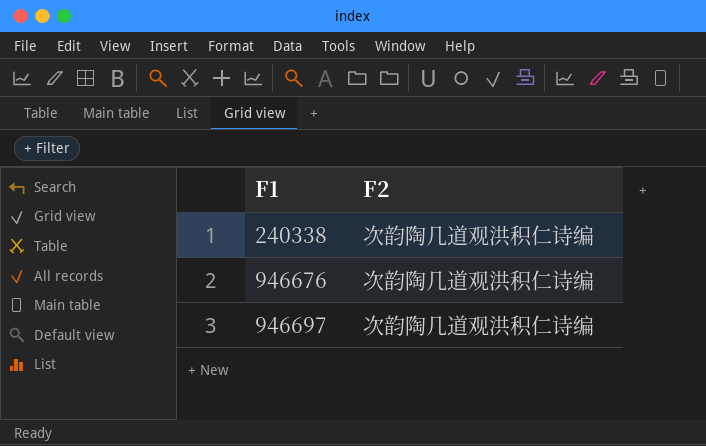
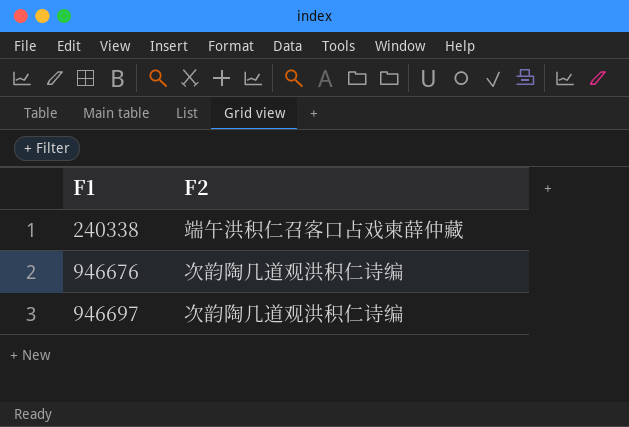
240338 | F2: 次韵陶几道观洪积仁诗编 -> 端午洪积仁召客口占戏柬薛仲藏

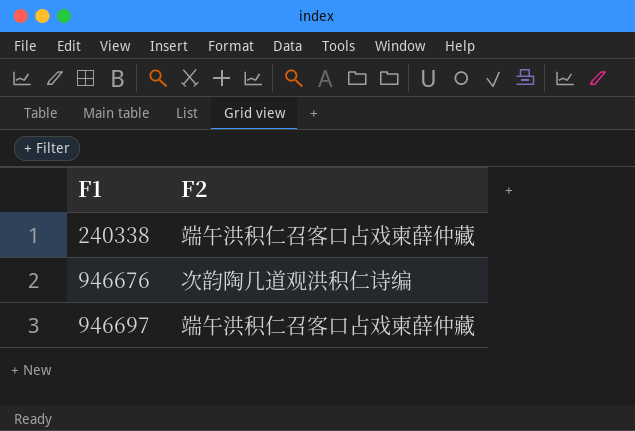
946697 | F2: 次韵陶几道观洪积仁诗编 -> 端午洪积仁召客口占戏柬薛仲藏

